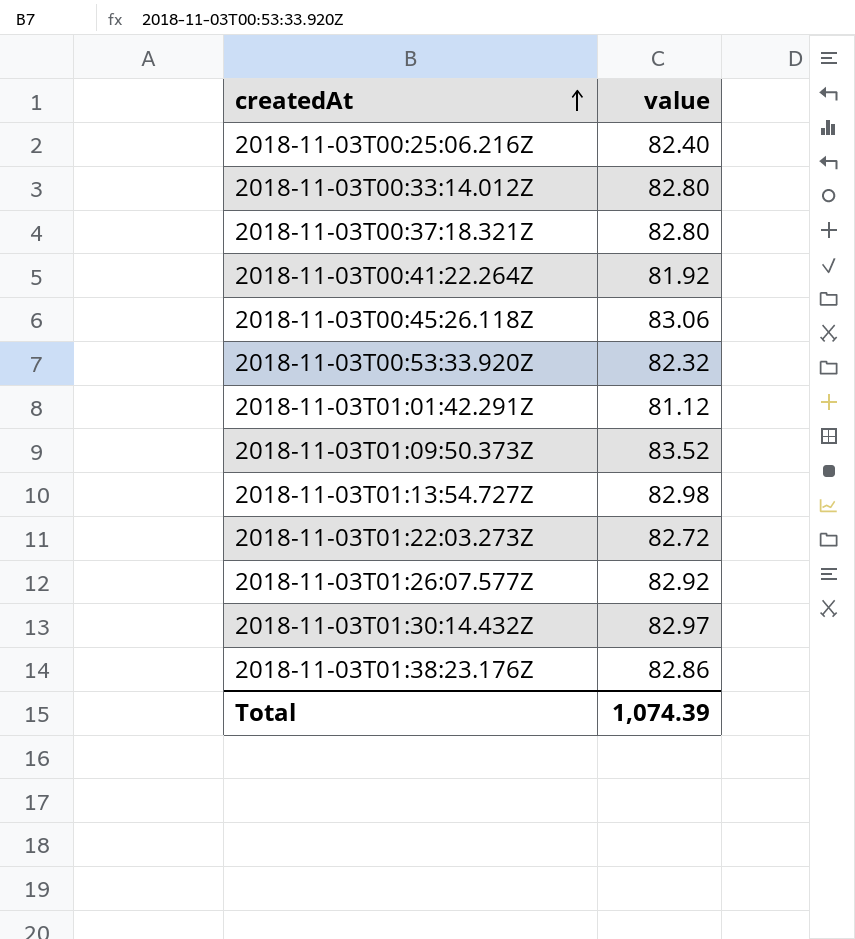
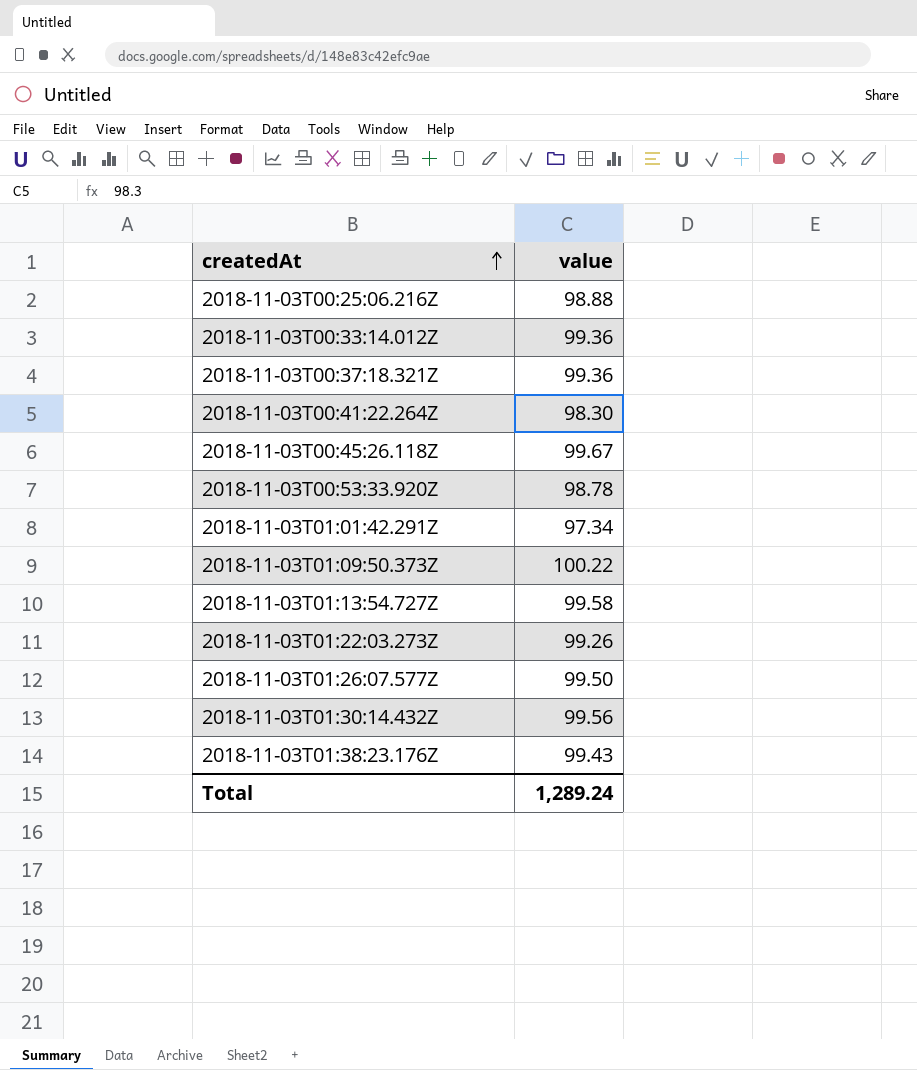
2018-11-03T00:25:06.216Z | value: 82.40 -> 98.88
2018-11-03T00:33:14.012Z | value: 82.80 -> 99.36
2018-11-03T00:37:18.321Z | value: 82.80 -> 99.36
2018-11-03T00:41:22.264Z | value: 81.92 -> 98.30
2018-11-03T00:45:26.118Z | value: 83.06 -> 99.67
2018-11-03T00:53:33.920Z | value: 82.32 -> 98.78
2018-11-03T01:01:42.291Z | value: 81.12 -> 97.34
2018-11-03T01:09:50.373Z | value: 83.52 -> 100.22
2018-11-03T01:13:54.727Z | value: 82.98 -> 99.58
2018-11-03T01:22:03.273Z | value: 82.72 -> 99.26
2018-11-03T01:26:07.577Z | value: 82.92 -> 99.50
2018-11-03T01:30:14.432Z | value: 82.97 -> 99.56
2018-11-03T01:38:23.176Z | value: 82.86 -> 99.43
Total | value: 1,074.39 -> 1,289.24

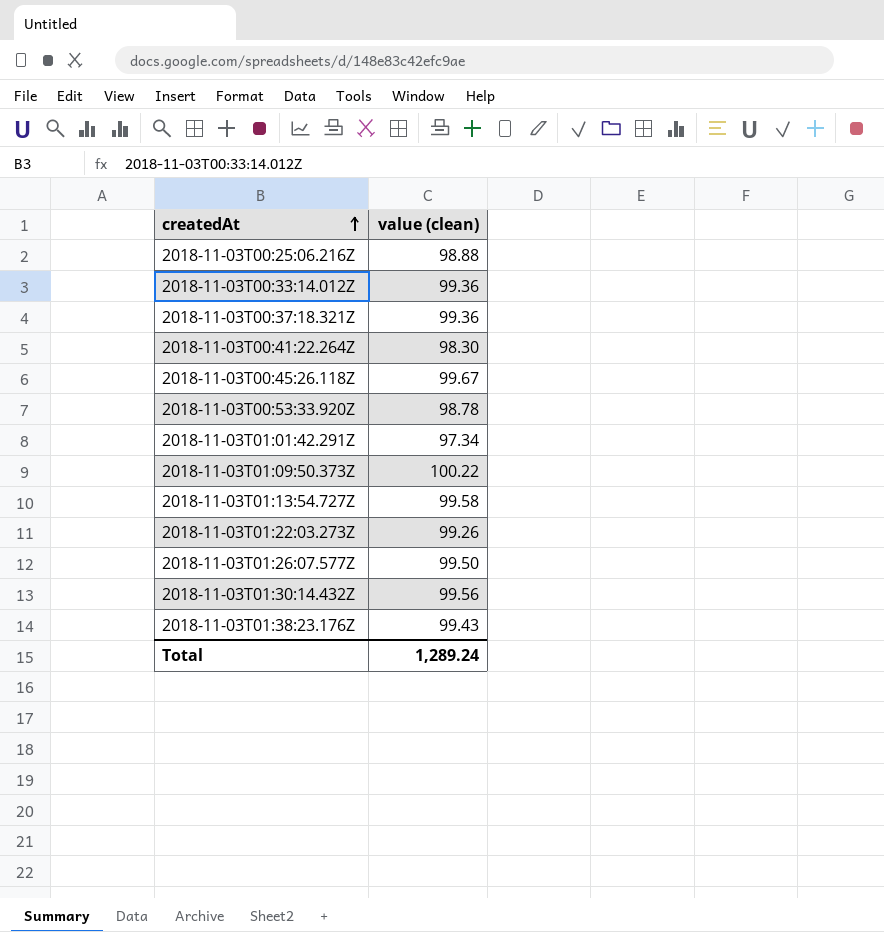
column name: value -> value (clean)

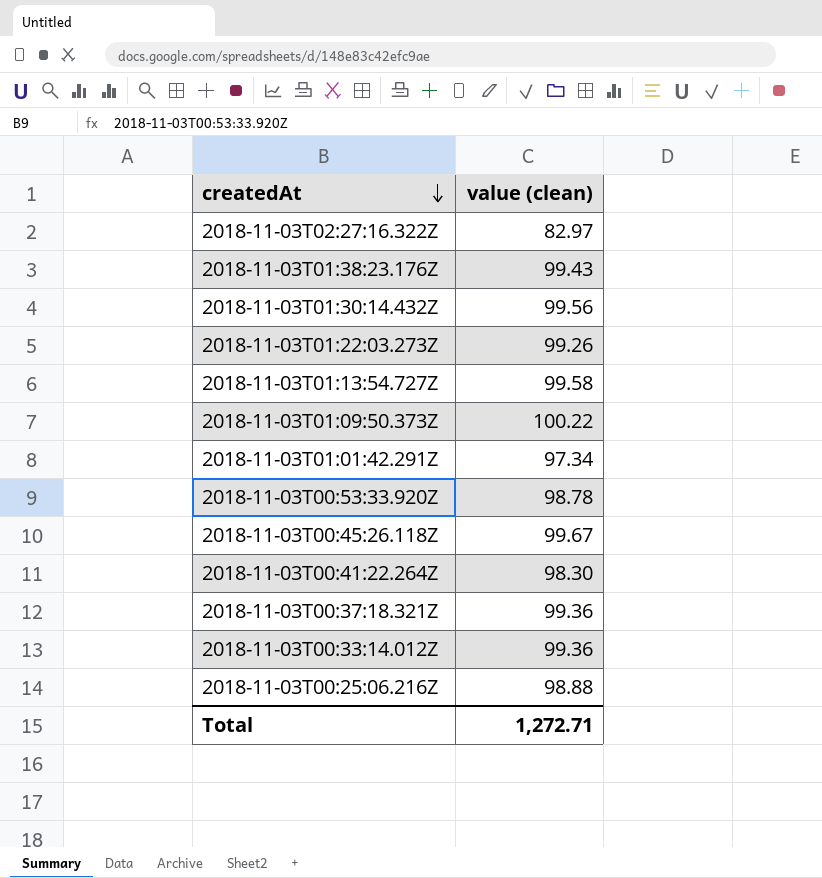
row order: createdAt ascending -> createdAt descending
row 2018-11-03T01:26:07.577Z: 99.50 -> none
row 2018-11-03T02:27:16.322Z: none -> 82.97
Total | value (clean): 1,289.24 -> 1,272.71

